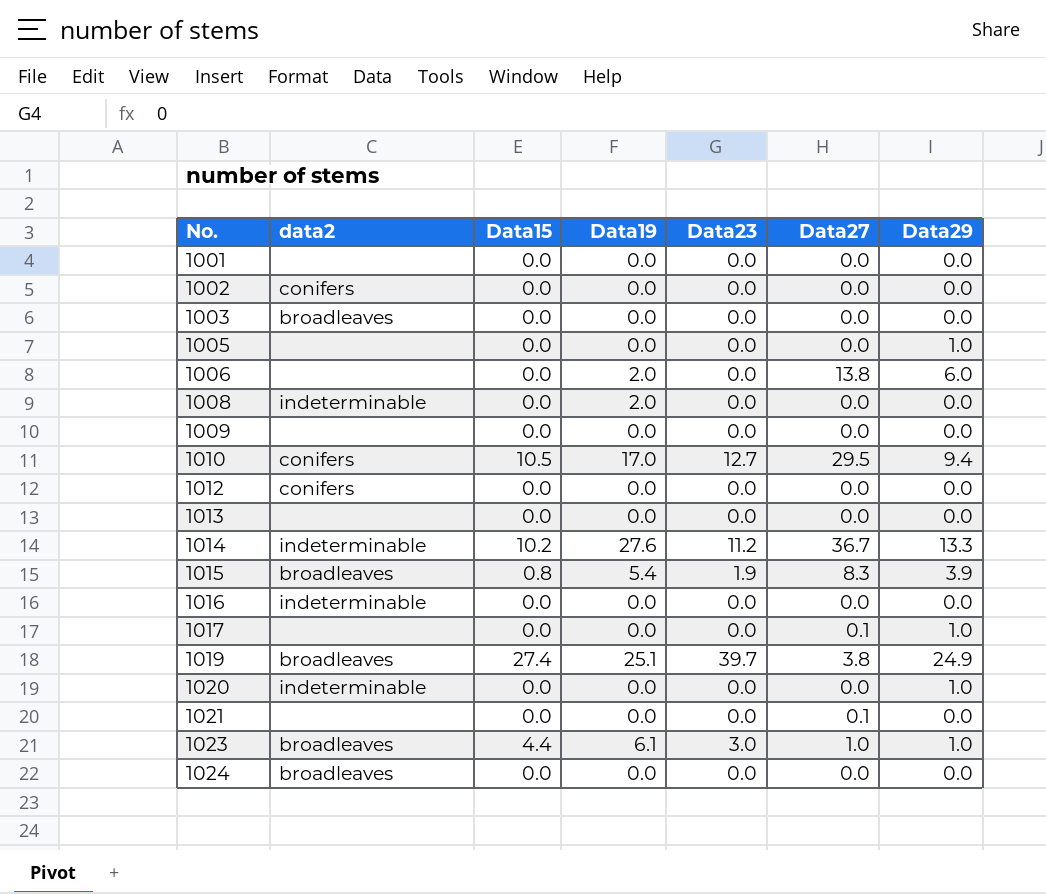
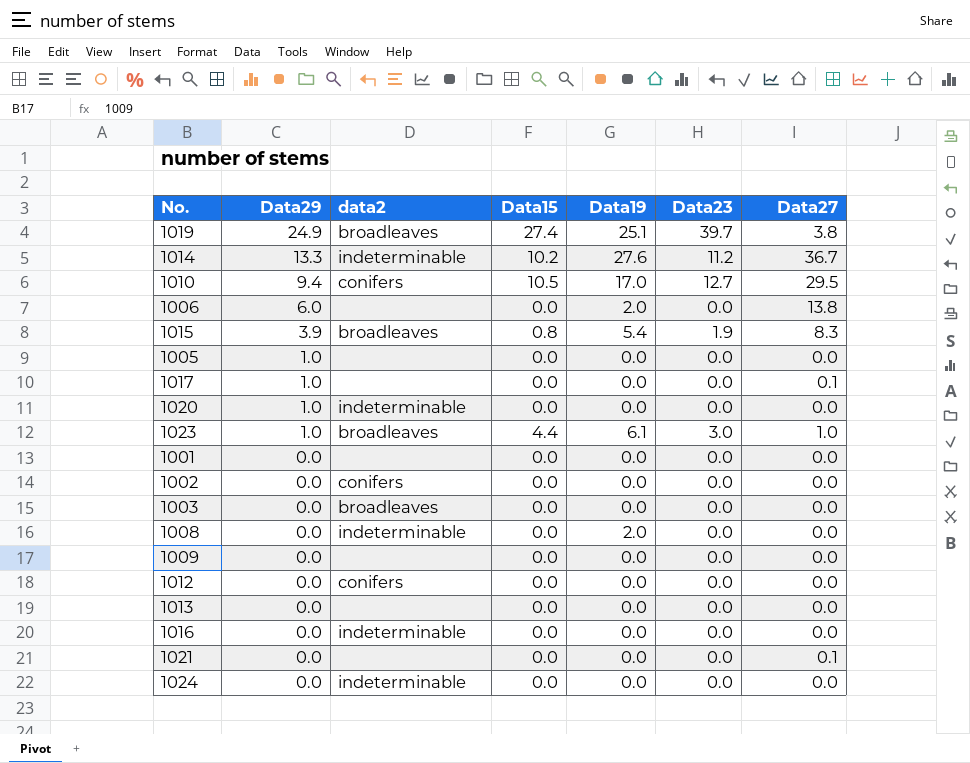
row order: No. ascending -> Data29 descending
column Data29 | position: 7 -> 2
1024 | data2: broadleaves -> indeterminable

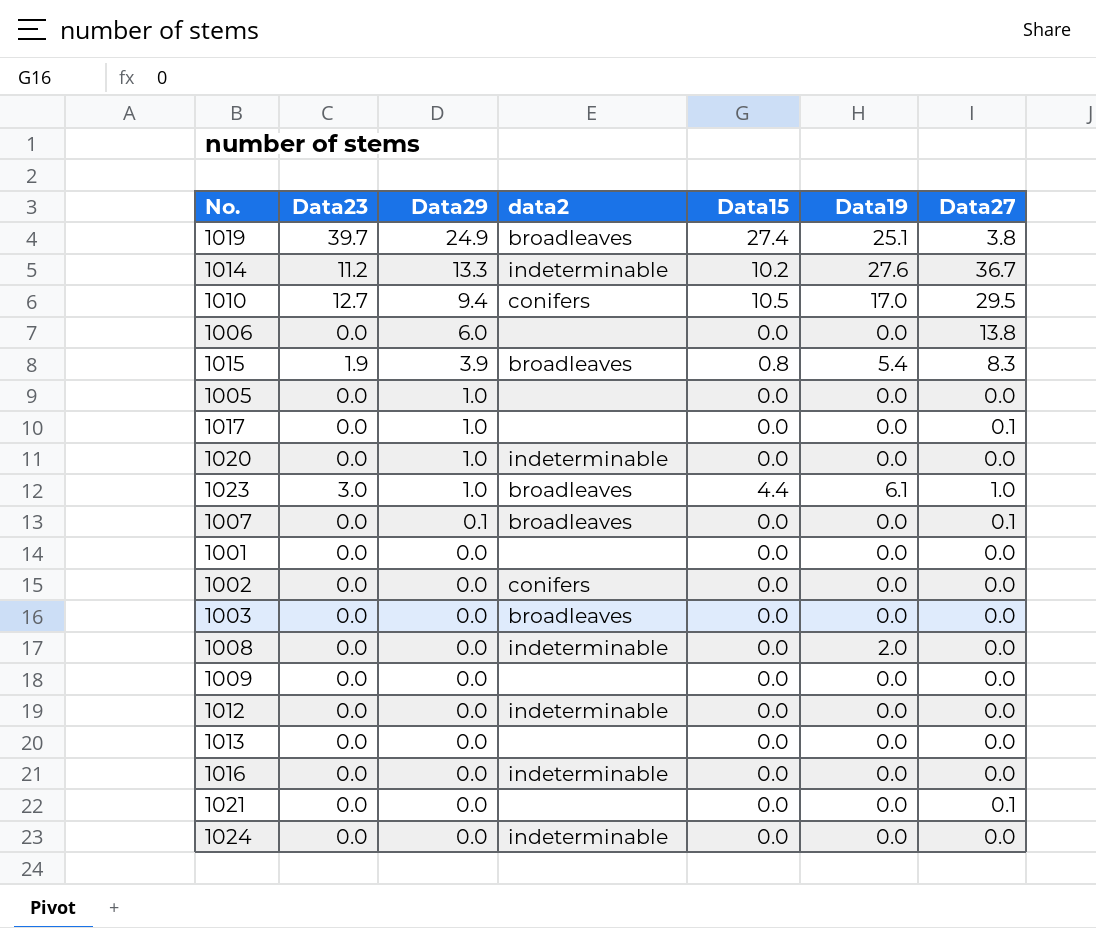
column Data23 | position: 6 -> 2
1006 | Data19: 2.0 -> 0.0
row 1007: none -> 0.0 | 0.1 | broadleaves | 0.0 | 0.0 | 0.1
1012 | data2: conifers -> indeterminable

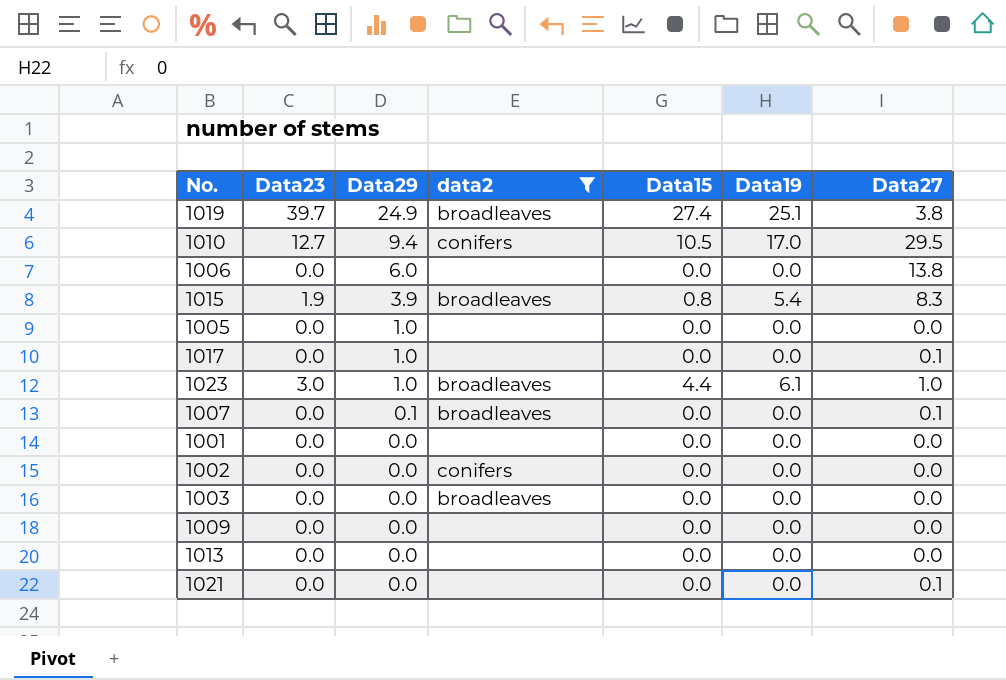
filter: none -> data2 != indeterminable

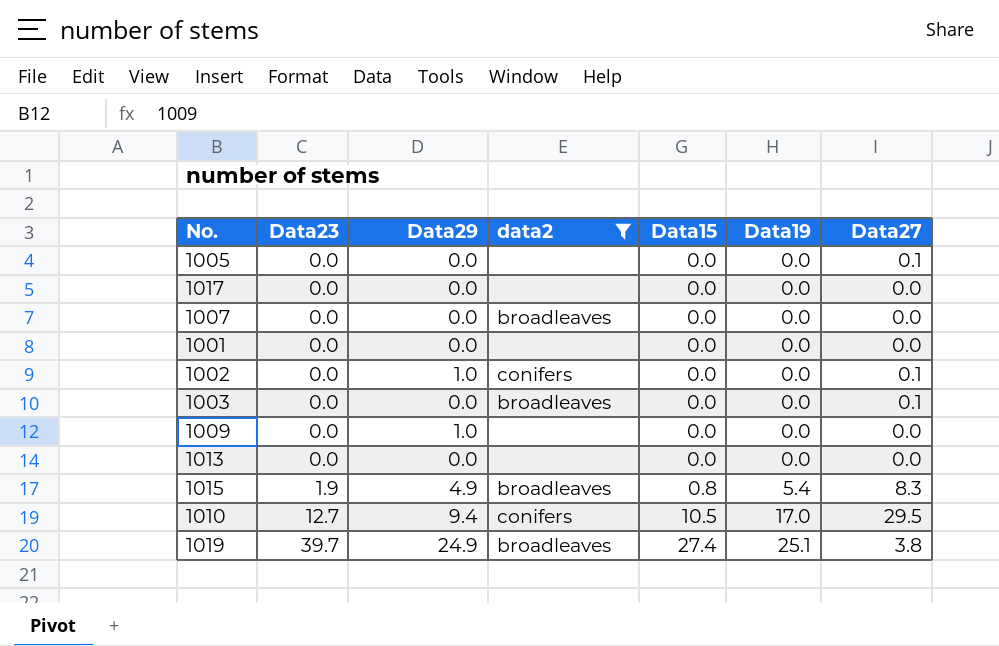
row order: Data29 descending -> Data23 ascending
row 1006: 0.0 | 6.0 | none | 0.0 | 0.0 | 13.8 -> none
row 1023: 3.0 | 1.0 | broadleaves | 4.4 | 6.1 | 1.0 -> none
row 1021: 0.0 | 0.0 | none | 0.0 | 0.0 | 0.1 -> none
1005 | Data29: 1.0 -> 0.0
1005 | Data27: 0.0 -> 0.1
1017 | Data29: 1.0 -> 0.0
1017 | Data27: 0.1 -> 0.0
1007 | Data29: 0.1 -> 0.0
1007 | Data27: 0.1 -> 0.0
1002 | Data29: 0.0 -> 1.0
1002 | Data27: 0.0 -> 0.1
1003 | Data27: 0.0 -> 0.1
1009 | Data29: 0.0 -> 1.0
1015 | Data29: 3.9 -> 4.9

